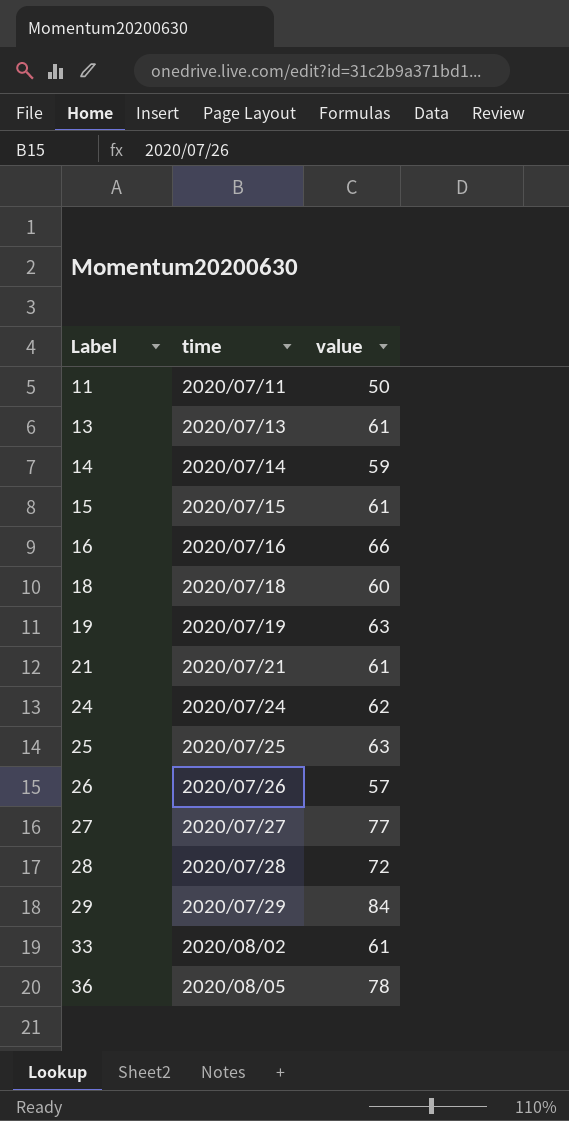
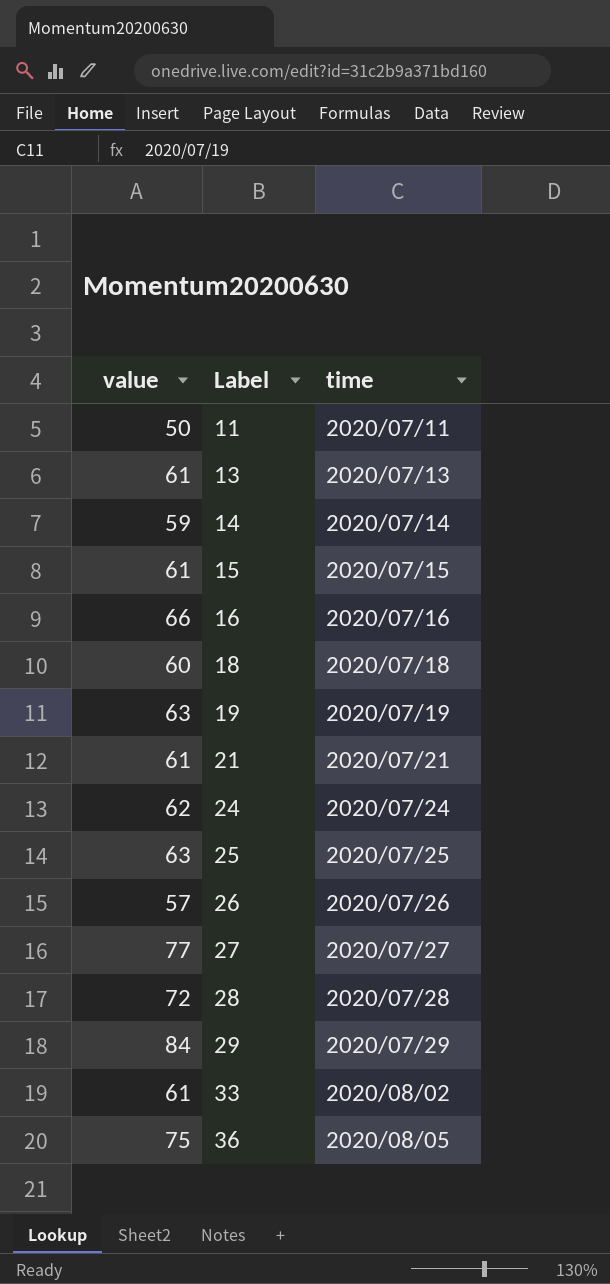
column value | position: 3 -> 1
36 | value: 78 -> 75

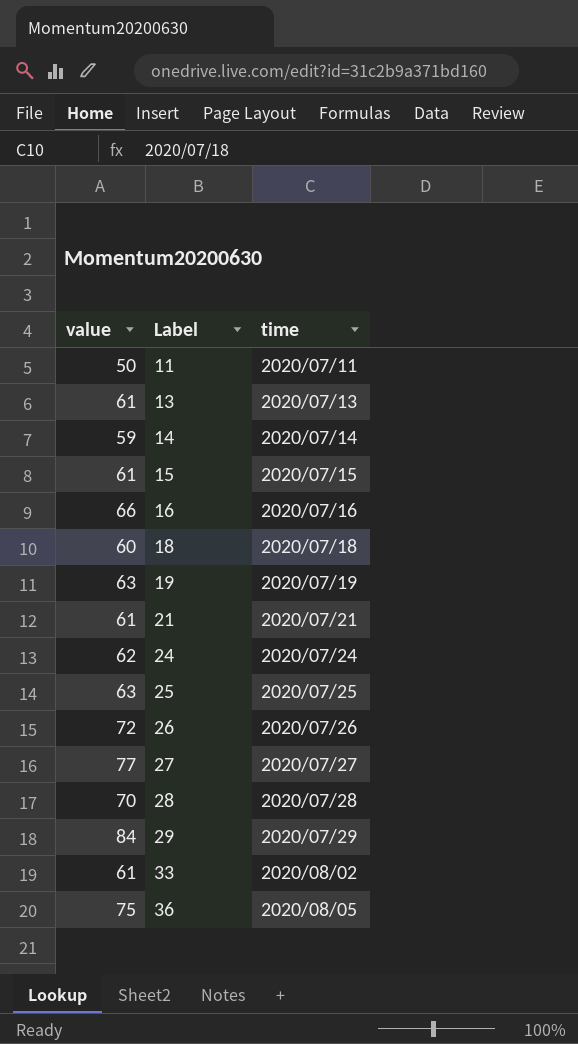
26 | value: 57 -> 72
28 | value: 72 -> 70

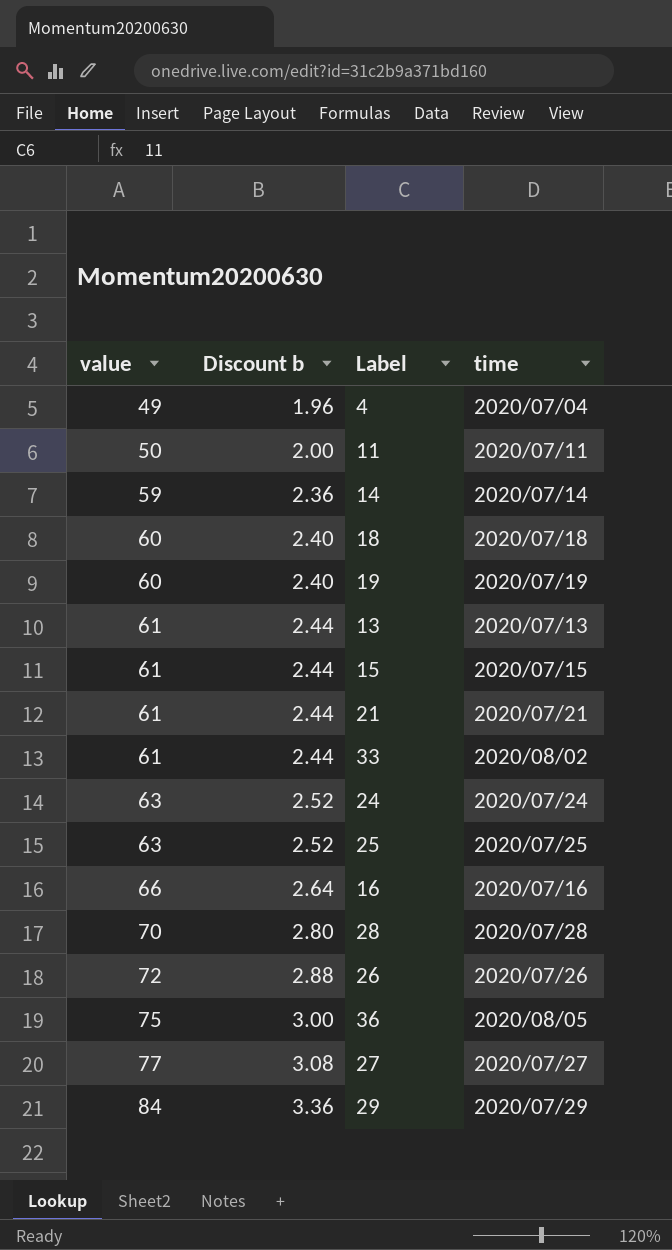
row order: Label ascending -> value ascending
column Discount b | formula: none -> [value] * 0.04
row 4: none -> 49 | 1.96 | 2020/07/04
19 | value: 63 -> 60
24 | value: 62 -> 63

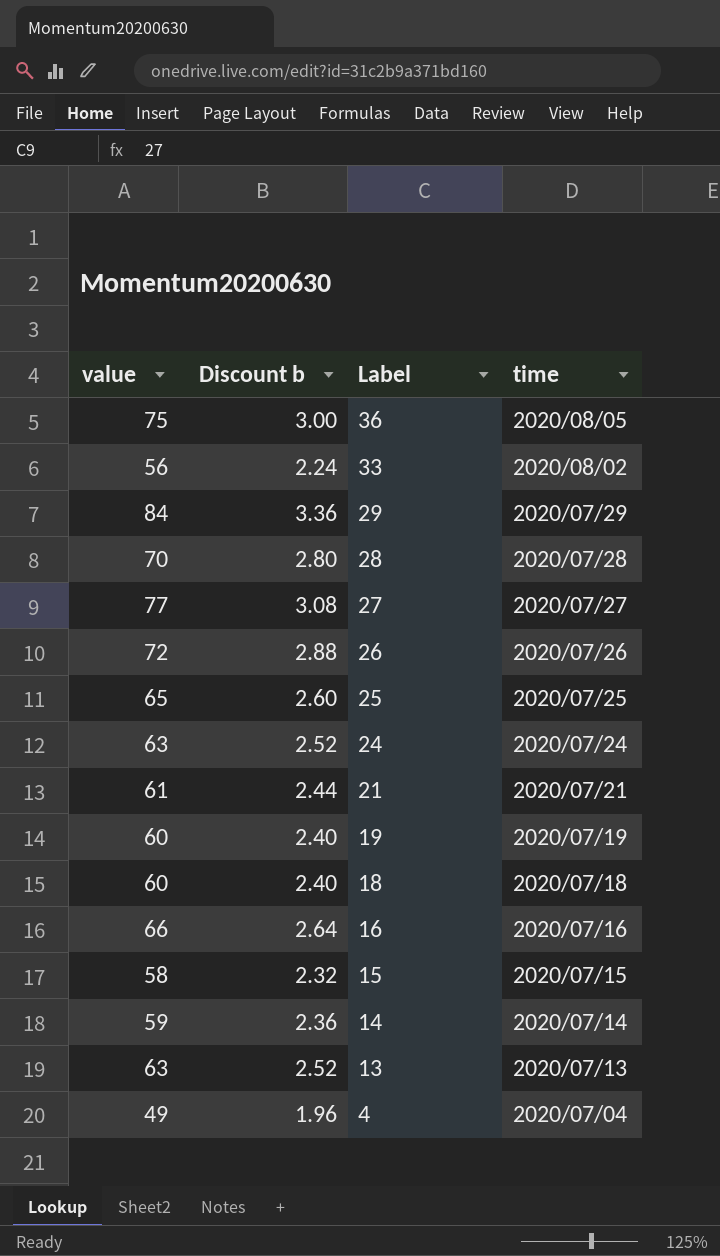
row order: value ascending -> Label descending
row 11: 50 | 2.00 | 2020/07/11 -> none
33 | value: 61 -> 56
33 | Discount b: 2.44 -> 2.24
25 | value: 63 -> 65
25 | Discount b: 2.52 -> 2.60
15 | value: 61 -> 58
15 | Discount b: 2.44 -> 2.32
13 | value: 61 -> 63
13 | Discount b: 2.44 -> 2.52

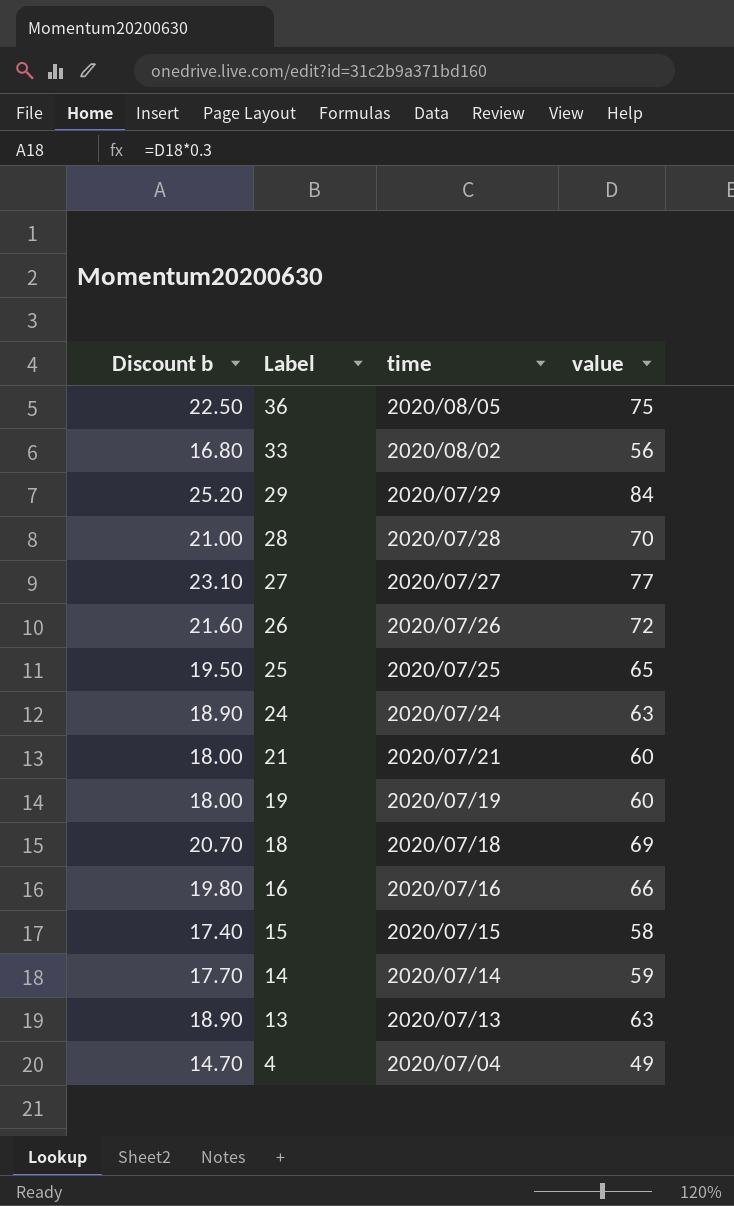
column Discount b | formula: [value] * 0.04 -> [value] * 0.3
column value | position: 1 -> 4
21 | value: 61 -> 60
18 | value: 60 -> 69

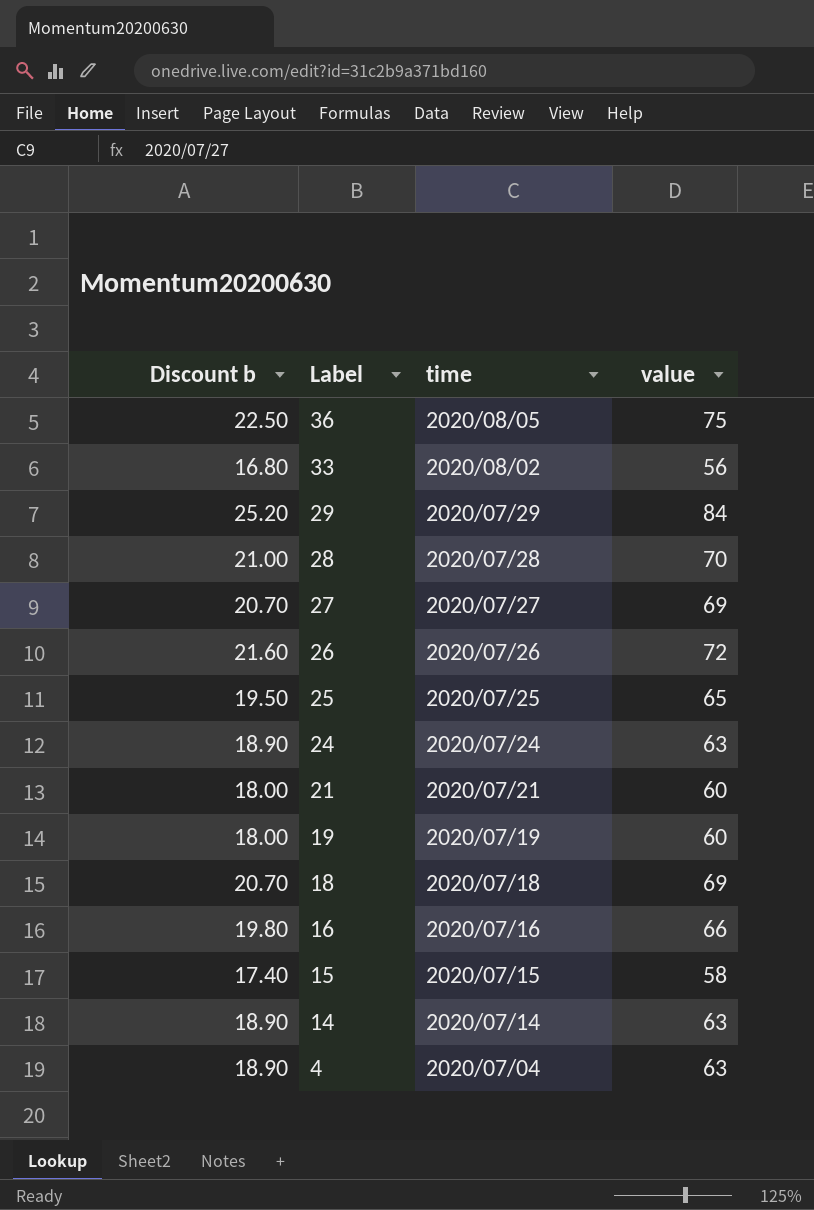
row 13: 18.90 | 2020/07/13 | 63 -> none
27 | Discount b: 23.10 -> 20.70
27 | value: 77 -> 69
14 | Discount b: 17.70 -> 18.90
14 | value: 59 -> 63
4 | Discount b: 14.70 -> 18.90
4 | value: 49 -> 63

